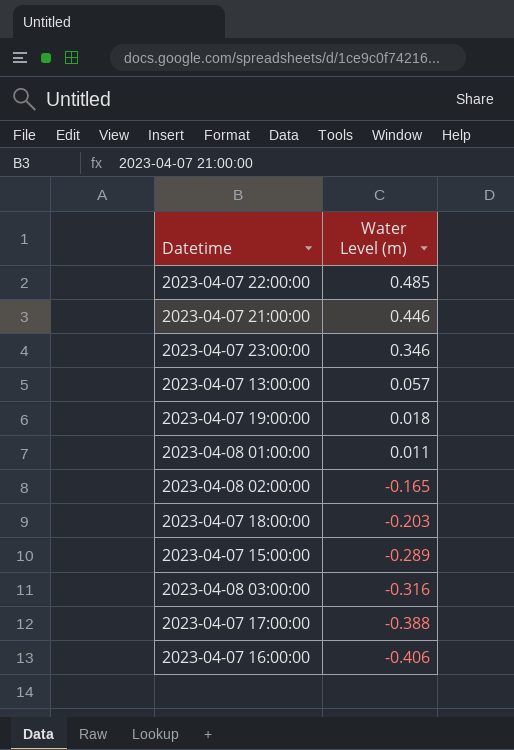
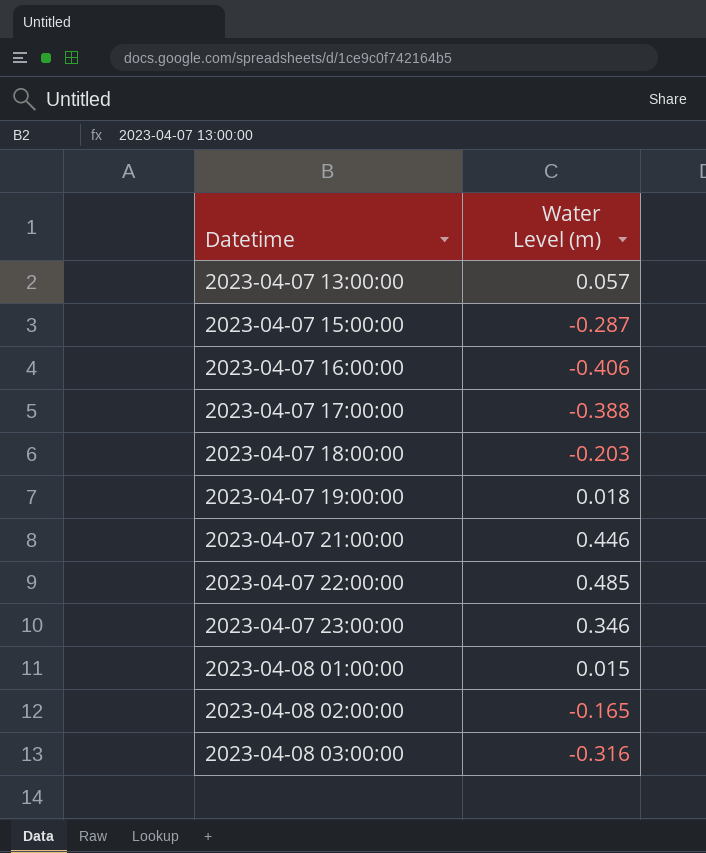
row order: Water Level (m) descending -> Datetime ascending
2023-04-07 15:00:00 | Water Level (m): -0.289 -> -0.287
2023-04-08 01:00:00 | Water Level (m): 0.011 -> 0.015

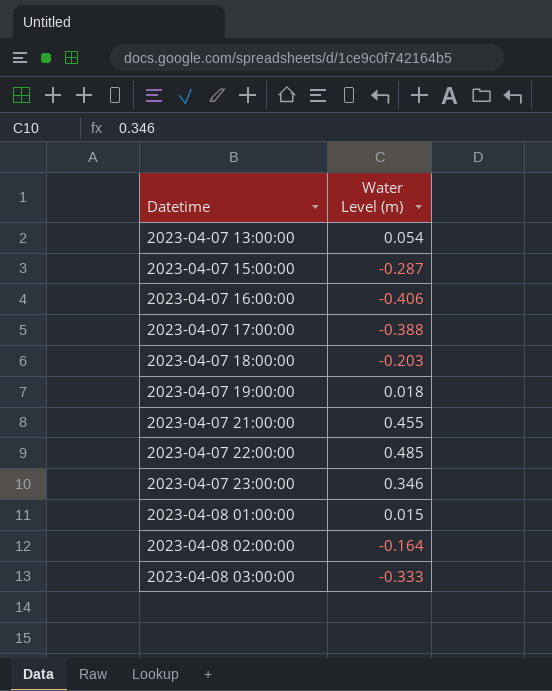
2023-04-07 13:00:00 | Water Level (m): 0.057 -> 0.054
2023-04-07 21:00:00 | Water Level (m): 0.446 -> 0.455
2023-04-08 02:00:00 | Water Level (m): -0.165 -> -0.164
2023-04-08 03:00:00 | Water Level (m): -0.316 -> -0.333

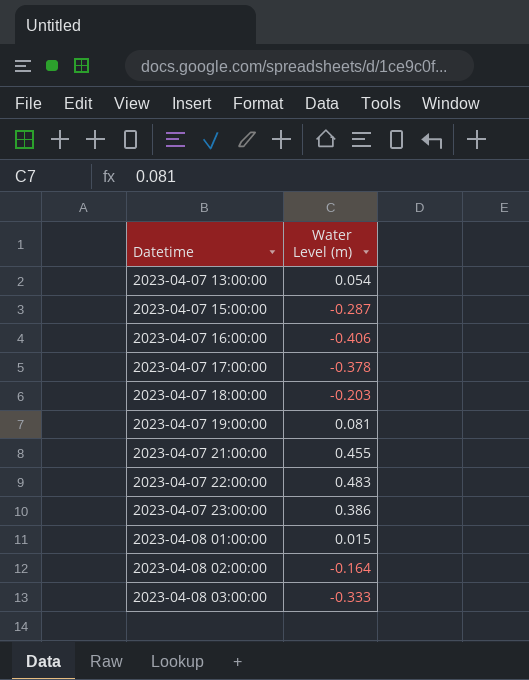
2023-04-07 17:00:00 | Water Level (m): -0.388 -> -0.378
2023-04-07 19:00:00 | Water Level (m): 0.018 -> 0.081
2023-04-07 22:00:00 | Water Level (m): 0.485 -> 0.483
2023-04-07 23:00:00 | Water Level (m): 0.346 -> 0.386

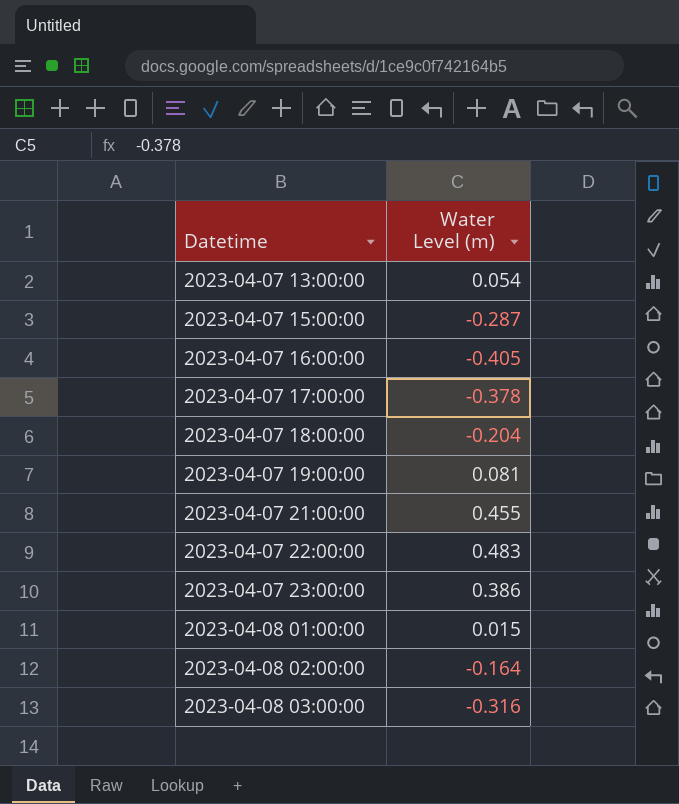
2023-04-07 16:00:00 | Water Level (m): -0.406 -> -0.405
2023-04-07 18:00:00 | Water Level (m): -0.203 -> -0.204
2023-04-08 03:00:00 | Water Level (m): -0.333 -> -0.316

